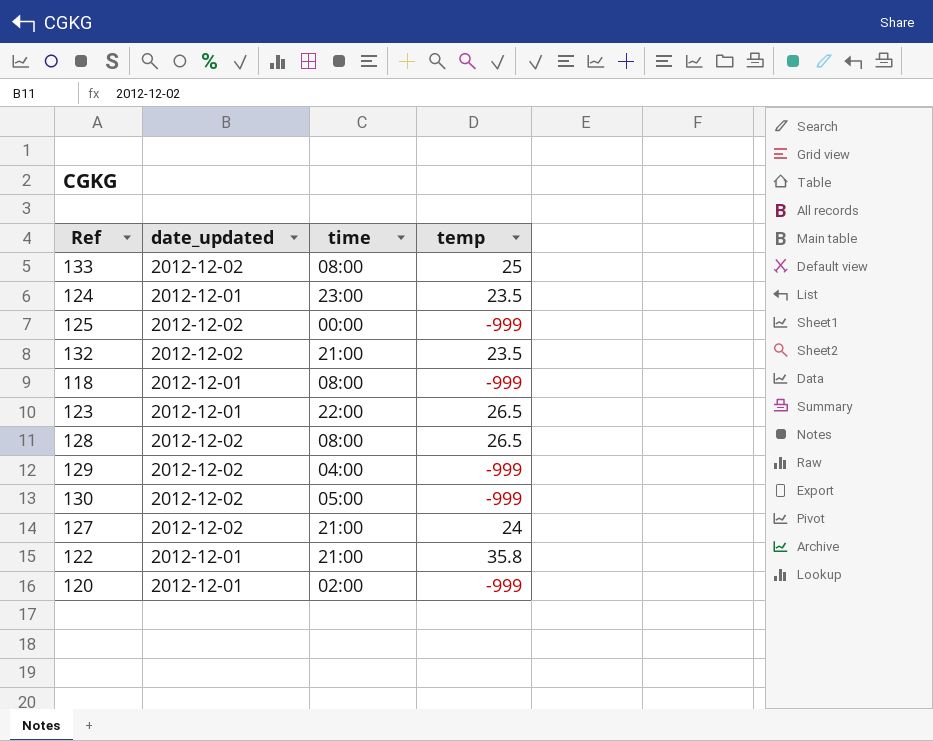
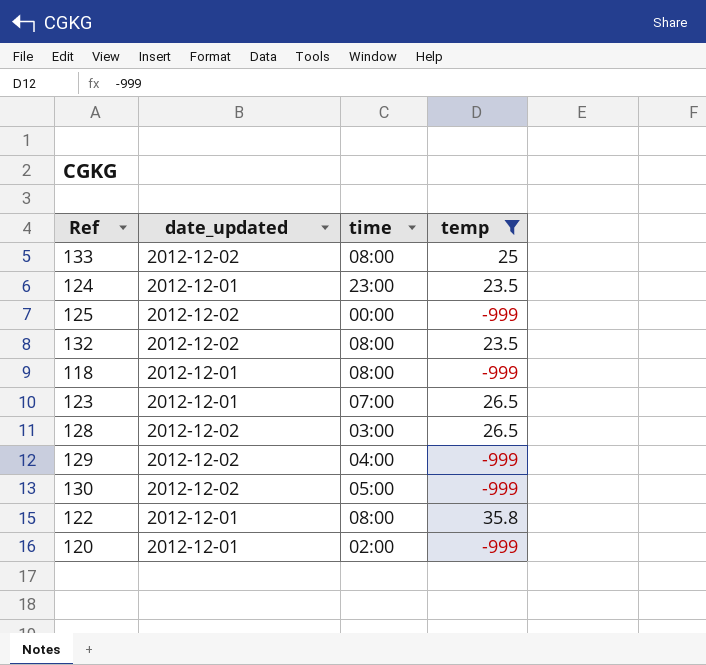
filter: none -> temp != 24
132 | time: 21:00 -> 08:00
123 | time: 22:00 -> 07:00
128 | time: 08:00 -> 03:00
122 | time: 21:00 -> 08:00

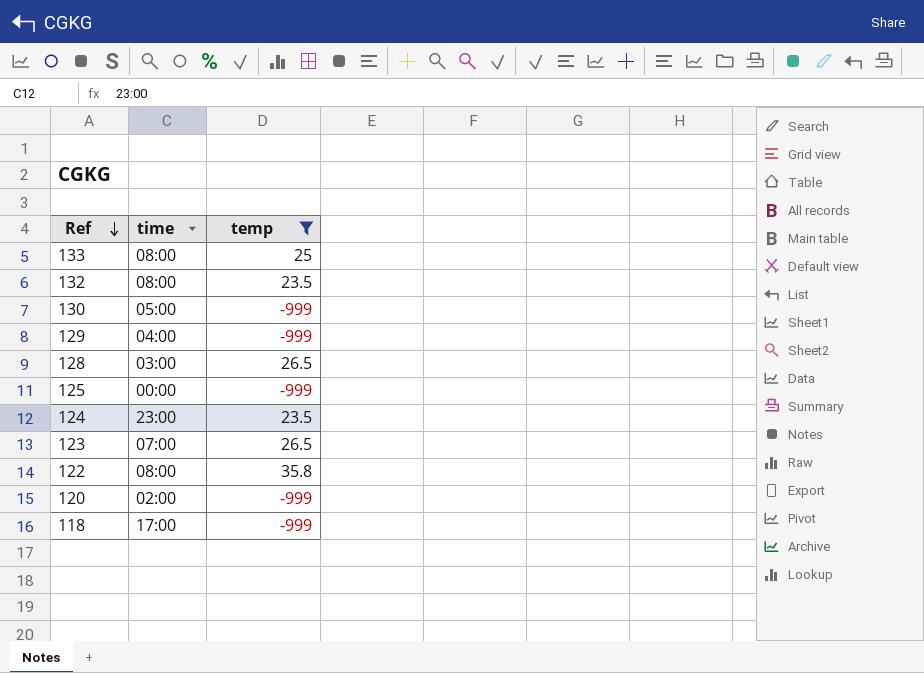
row order: none -> Ref descending
column date_updated | position: 2 -> none
118 | time: 08:00 -> 17:00

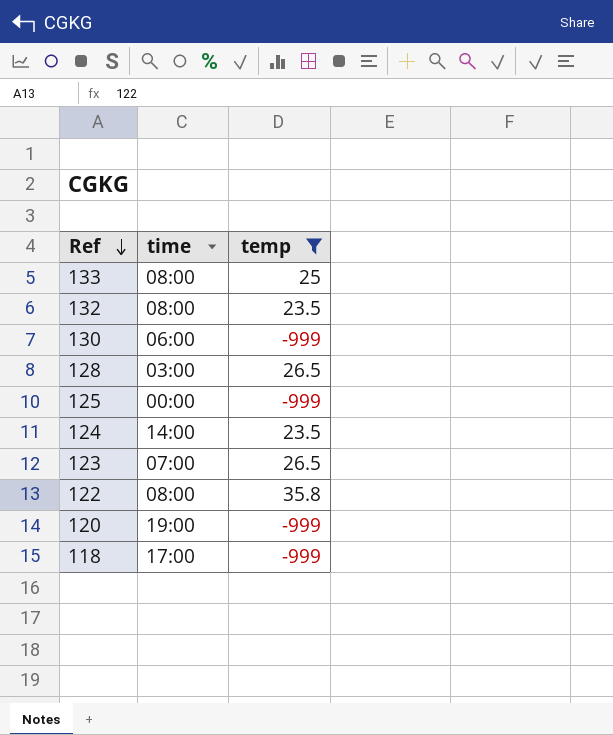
row 129: 04:00 | -999 -> none
130 | time: 05:00 -> 06:00
124 | time: 23:00 -> 14:00
120 | time: 02:00 -> 19:00

